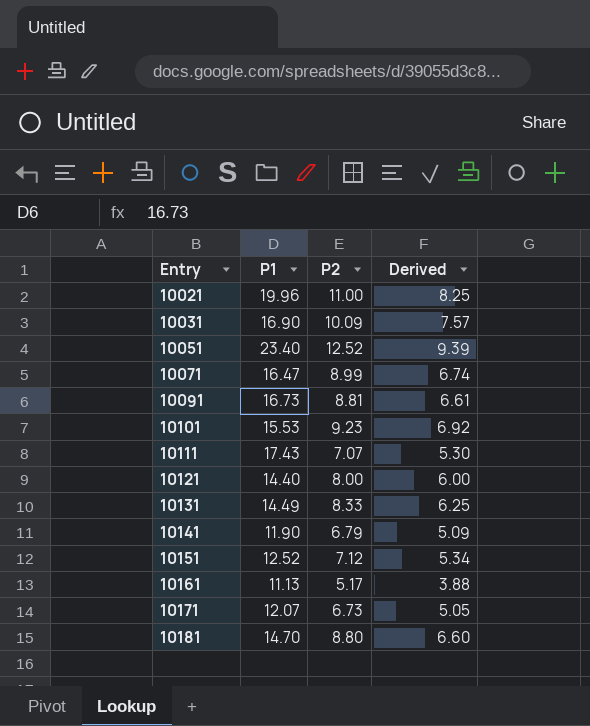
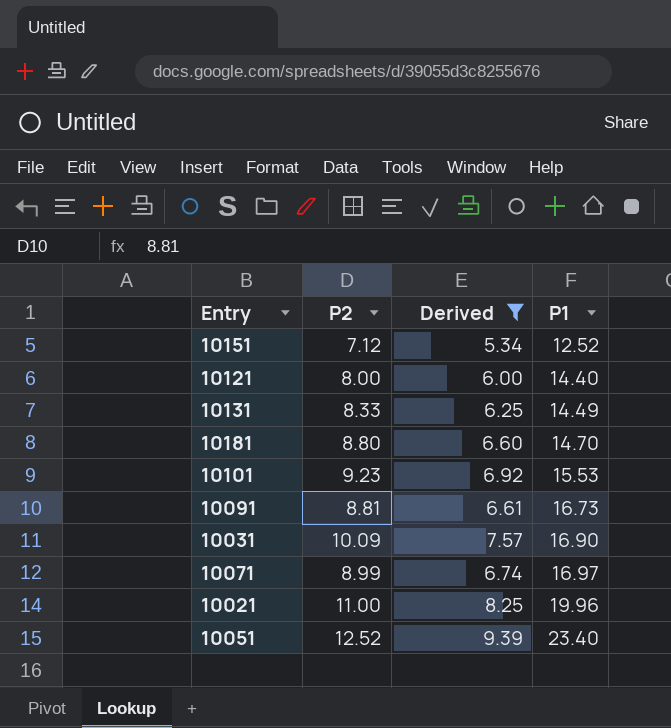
filter: none -> Derived >= 5.34
row order: Entry ascending -> P1 ascending
column P1 | position: 2 -> 4
10071 | P1: 16.47 -> 16.97

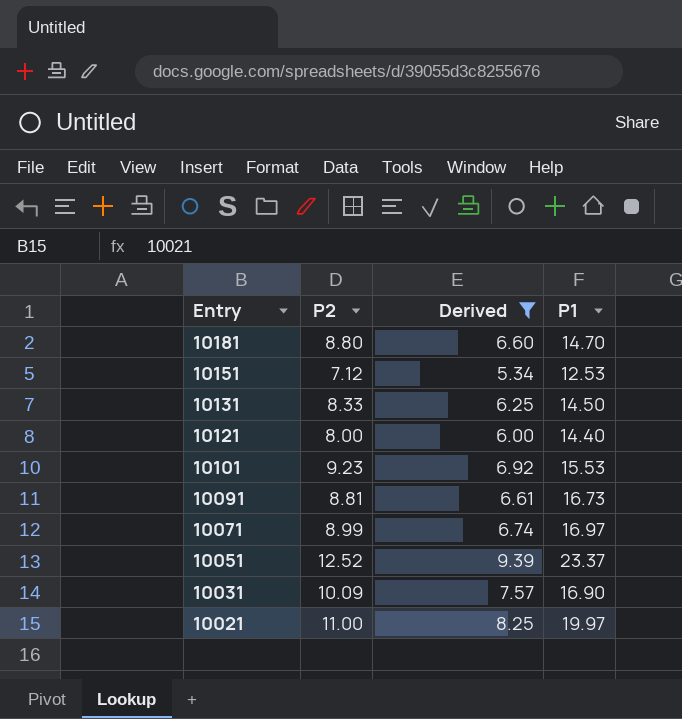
row order: P1 ascending -> Entry descending
10151 | P1: 12.52 -> 12.53
10131 | P1: 14.49 -> 14.50
10051 | P1: 23.40 -> 23.37
10021 | P1: 19.96 -> 19.97

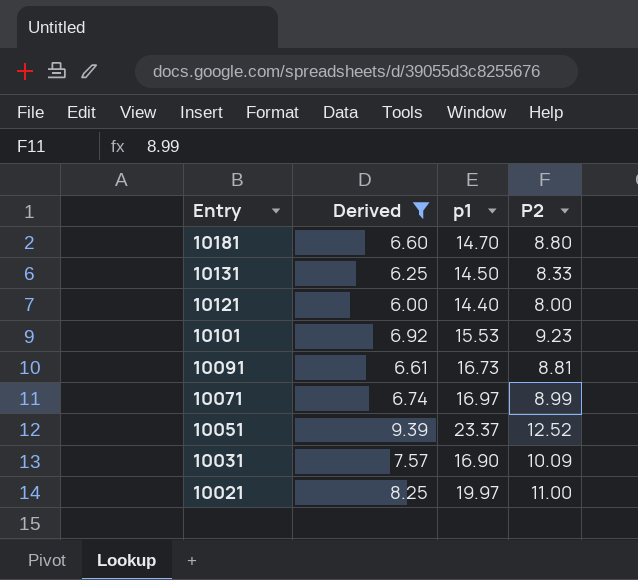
column name: P1 -> p1
column P2 | position: 2 -> 4
row 10151: 7.12 | 5.34 | 12.53 -> none

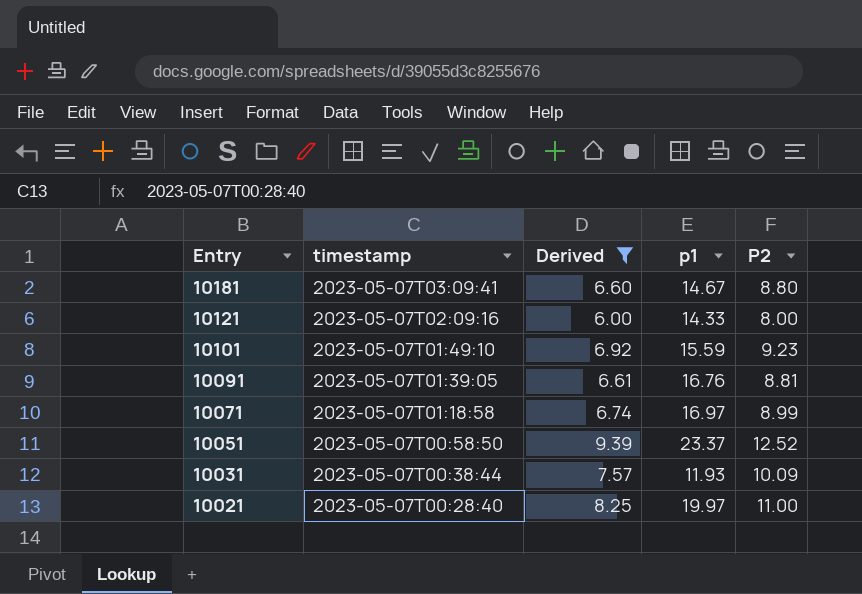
column timestamp | position: none -> 2
row 10131: 6.25 | 14.50 | 8.33 -> none
10181 | p1: 14.70 -> 14.67
10121 | p1: 14.40 -> 14.33
10101 | p1: 15.53 -> 15.59
10091 | p1: 16.73 -> 16.76
10031 | p1: 16.90 -> 11.93

